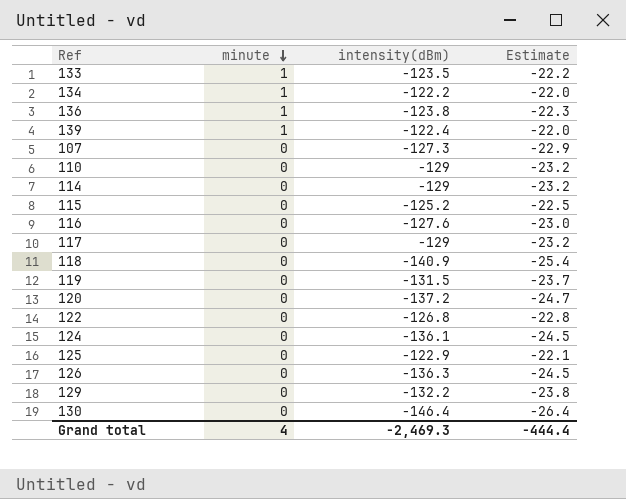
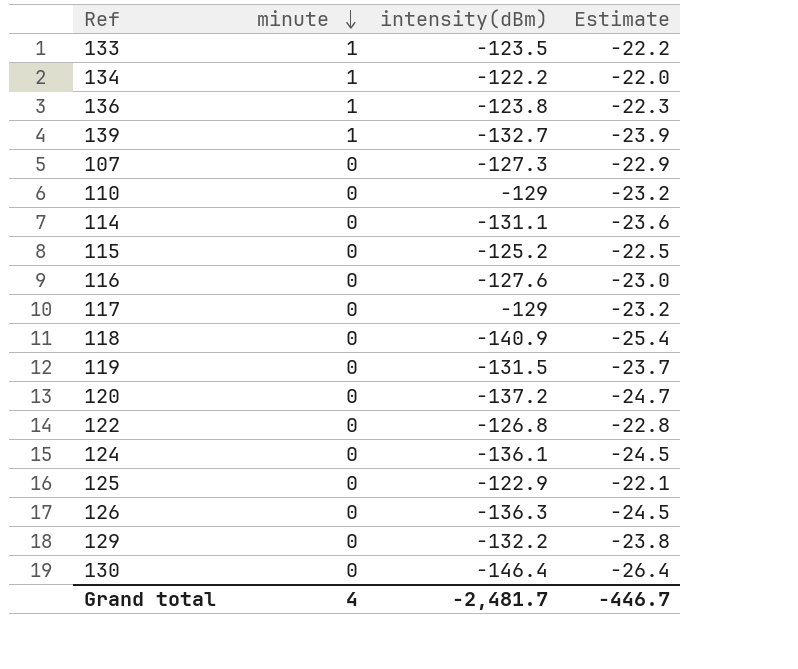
139 | intensity(dBm): -122.4 -> -132.7
139 | Estimate: -22.0 -> -23.9
114 | intensity(dBm): -129 -> -131.1
114 | Estimate: -23.2 -> -23.6
Grand total | intensity(dBm): -2,469.3 -> -2,481.7
Grand total | Estimate: -444.4 -> -446.7

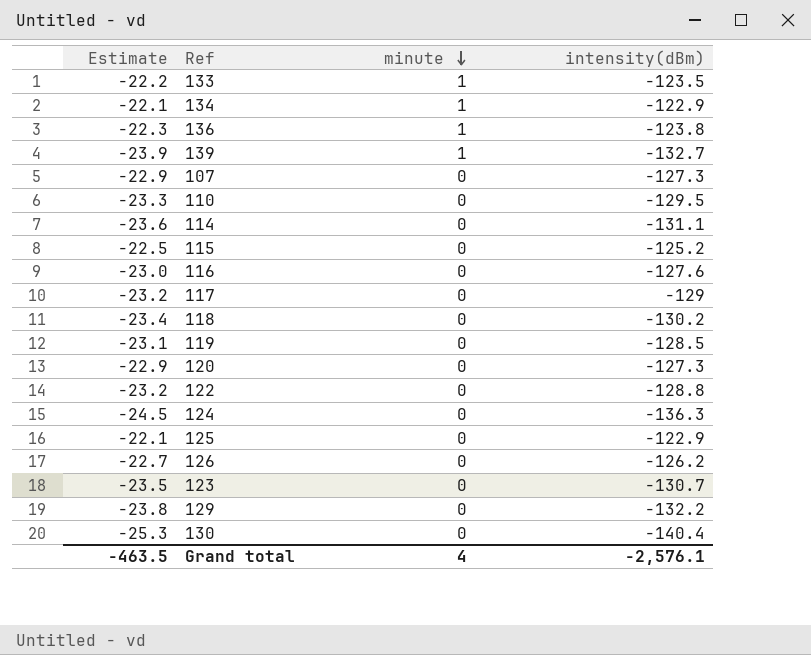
column Estimate | position: 4 -> 1
134 | Estimate: -22.0 -> -22.1
134 | intensity(dBm): -122.2 -> -122.9
110 | Estimate: -23.2 -> -23.3
110 | intensity(dBm): -129 -> -129.5
118 | Estimate: -25.4 -> -23.4
118 | intensity(dBm): -140.9 -> -130.2
119 | Estimate: -23.7 -> -23.1
119 | intensity(dBm): -131.5 -> -128.5
120 | Estimate: -24.7 -> -22.9
120 | intensity(dBm): -137.2 -> -127.3
122 | Estimate: -22.8 -> -23.2
122 | intensity(dBm): -126.8 -> -128.8
124 | intensity(dBm): -136.1 -> -136.3
126 | Estimate: -24.5 -> -22.7
126 | intensity(dBm): -136.3 -> -126.2
row 123: none -> -23.5 | 0 | -130.7
130 | Estimate: -26.4 -> -25.3
130 | intensity(dBm): -146.4 -> -140.4
Grand total | Estimate: -446.7 -> -463.5
Grand total | intensity(dBm): -2,481.7 -> -2,576.1

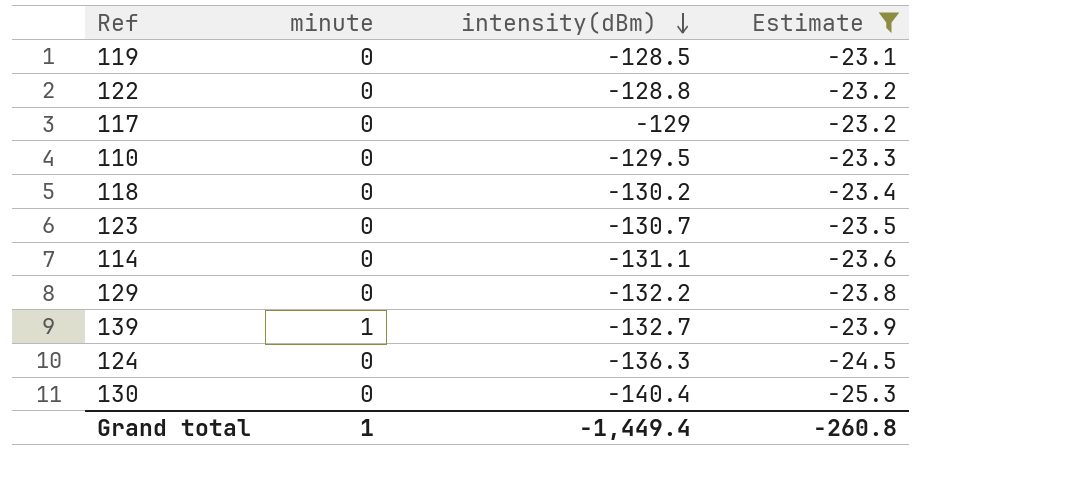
filter: none -> Estimate <= -23.1
row order: minute descending -> intensity(dBm) descending
column Estimate | position: 1 -> 4
Grand total | minute: 4 -> 1
Grand total | intensity(dBm): -2,576.1 -> -1,449.4
Grand total | Estimate: -463.5 -> -260.8

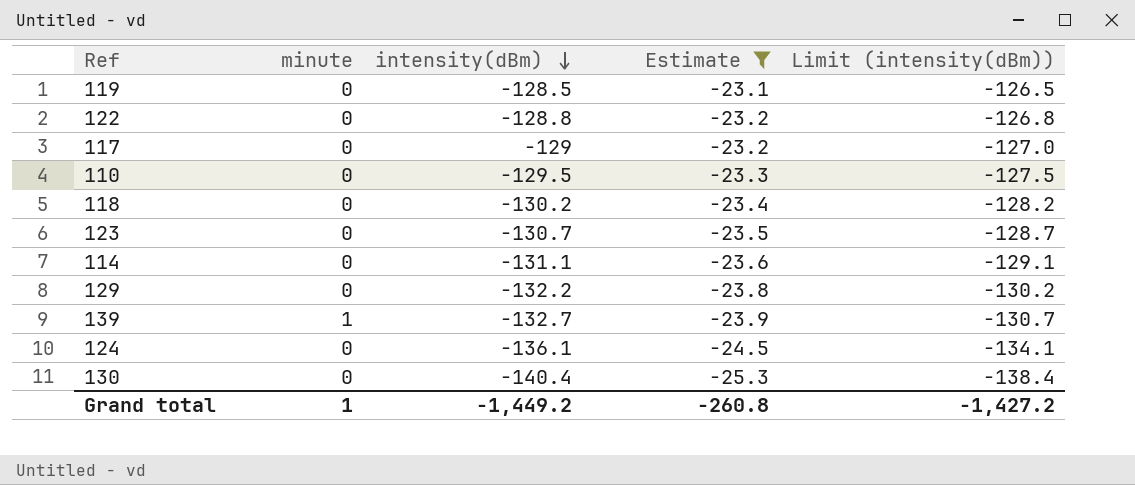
column Limit (intensity(dBm)) | formula: none -> [intensity(dBm)] + 2
124 | intensity(dBm): -136.3 -> -136.1
Grand total | intensity(dBm): -1,449.4 -> -1,449.2

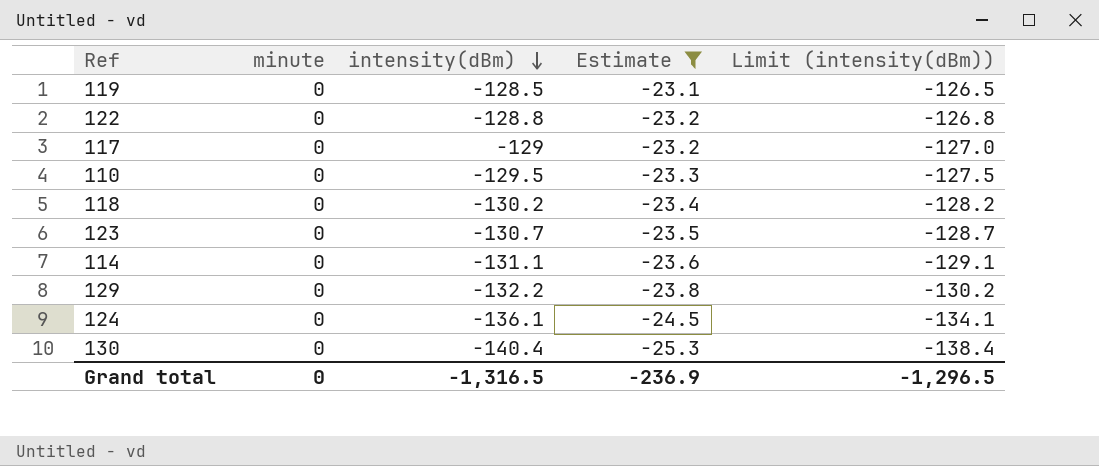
row 139: 1 | -132.7 | -23.9 | -130.7 -> none
Grand total | minute: 1 -> 0
Grand total | intensity(dBm): -1,449.2 -> -1,316.5
Grand total | Estimate: -260.8 -> -236.9
Grand total | Limit (intensity(dBm)): -1,427.2 -> -1,296.5

